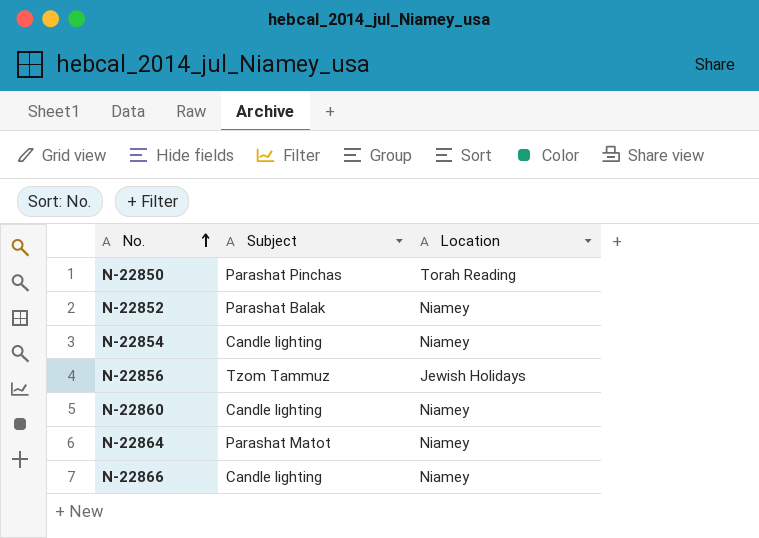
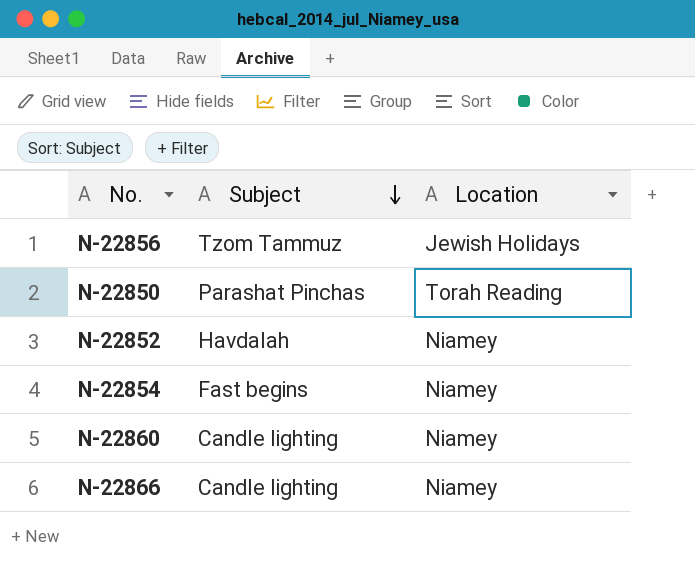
row order: No. ascending -> Subject descending
row N-22864: Parashat Matot | Niamey -> none
N-22852 | Subject: Parashat Balak -> Havdalah
N-22854 | Subject: Candle lighting -> Fast begins

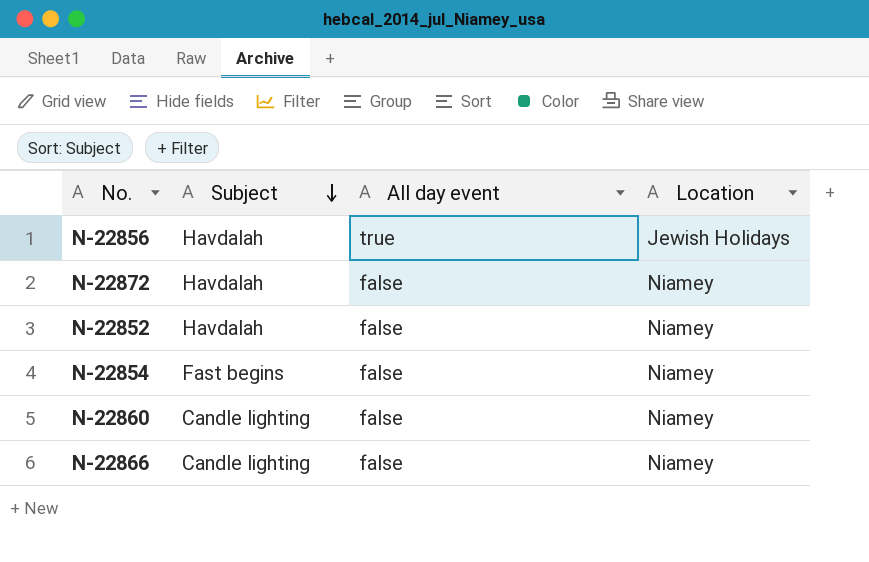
column All day event | position: none -> 3
row N-22850: Parashat Pinchas | Torah Reading -> none
N-22856 | Subject: Tzom Tammuz -> Havdalah
row N-22872: none -> Havdalah | false | Niamey

